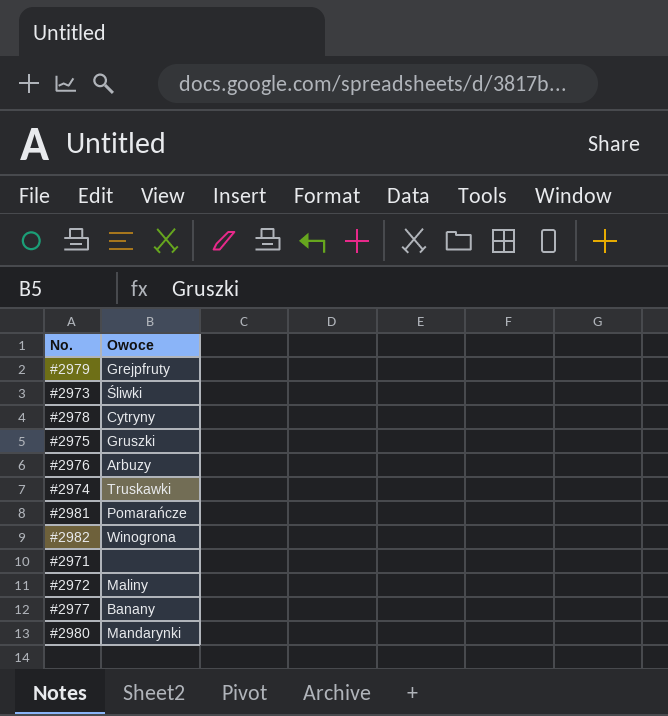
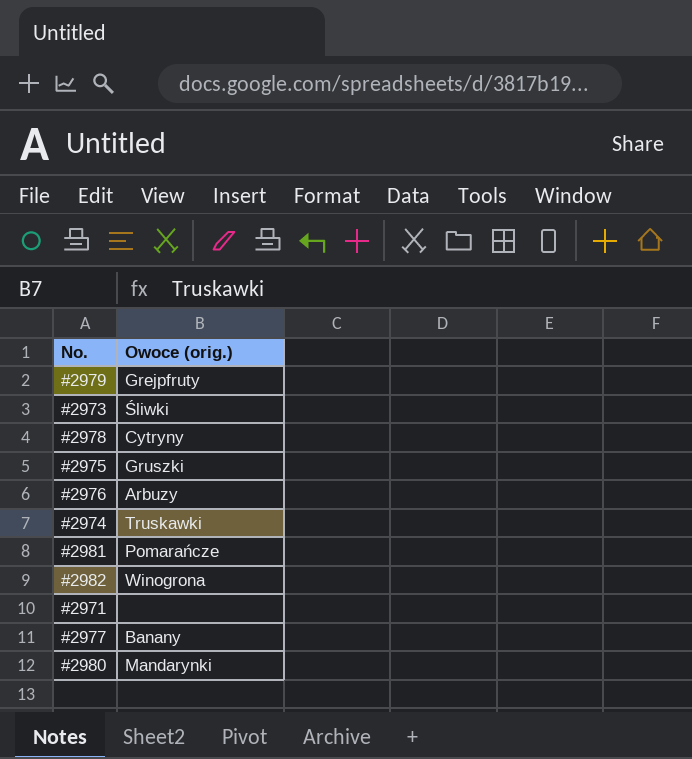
column name: Owoce -> Owoce (orig.)
row #2972: Maliny -> none

